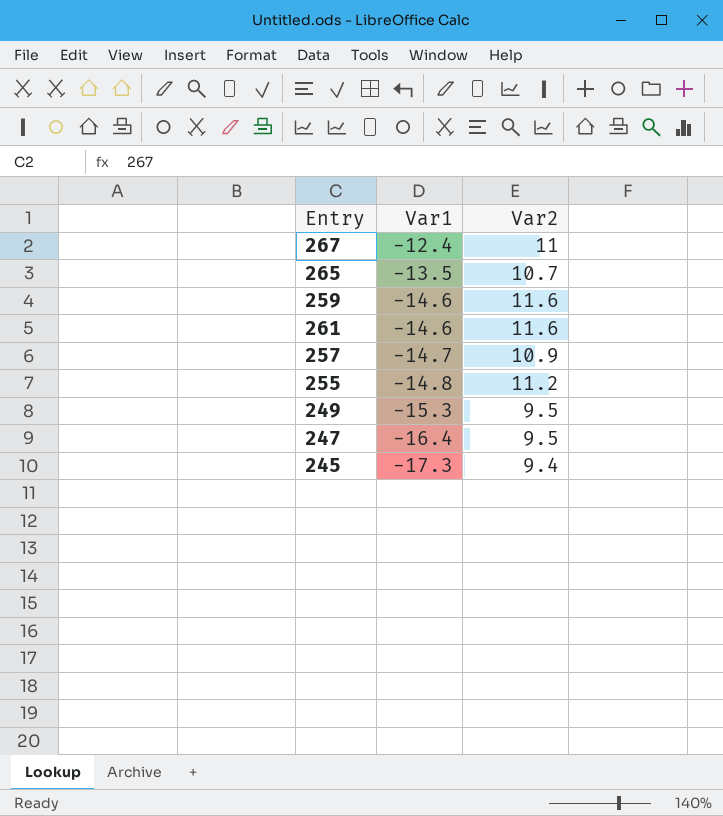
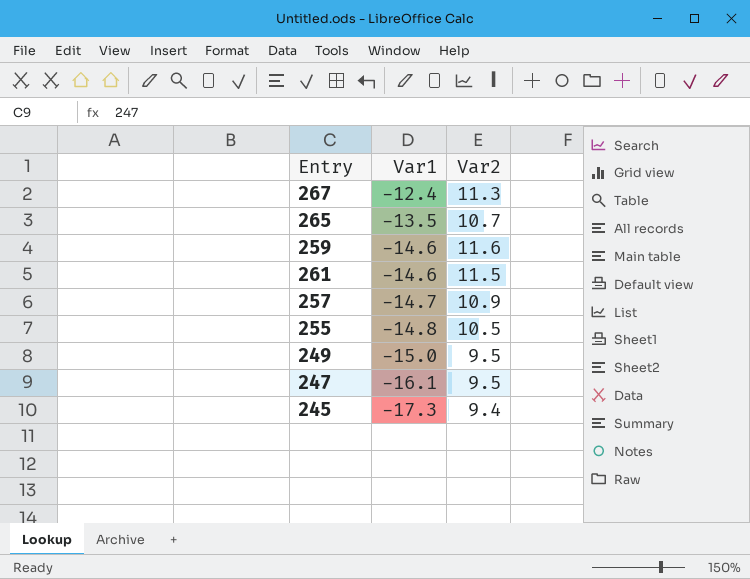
267 | Var2: 11 -> 11.3
261 | Var2: 11.6 -> 11.5
255 | Var2: 11.2 -> 10.5
249 | Var1: -15.3 -> -15.0
247 | Var1: -16.4 -> -16.1

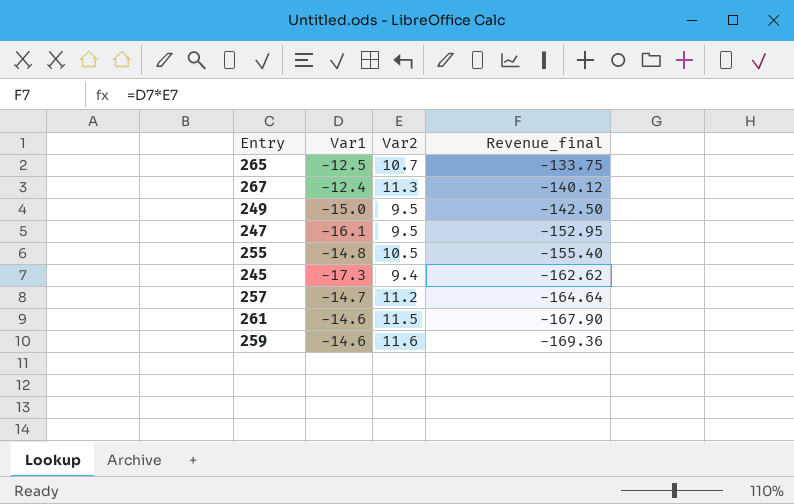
row order: Var1 descending -> Revenue_final descending
column Revenue_final | formula: none -> [Var1] * [Var2]
265 | Var1: -13.5 -> -12.5
257 | Var2: 10.9 -> 11.2

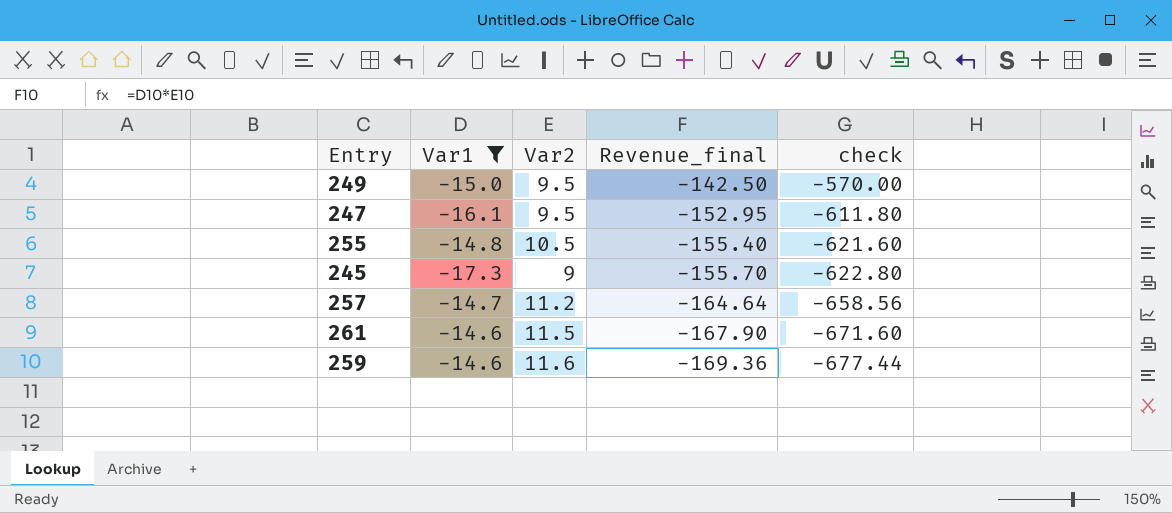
filter: none -> Var1 <= -14.6
column check | formula: none -> [Revenue_final] * 4
245 | Var2: 9.4 -> 9
245 | Revenue_final: -162.62 -> -155.70

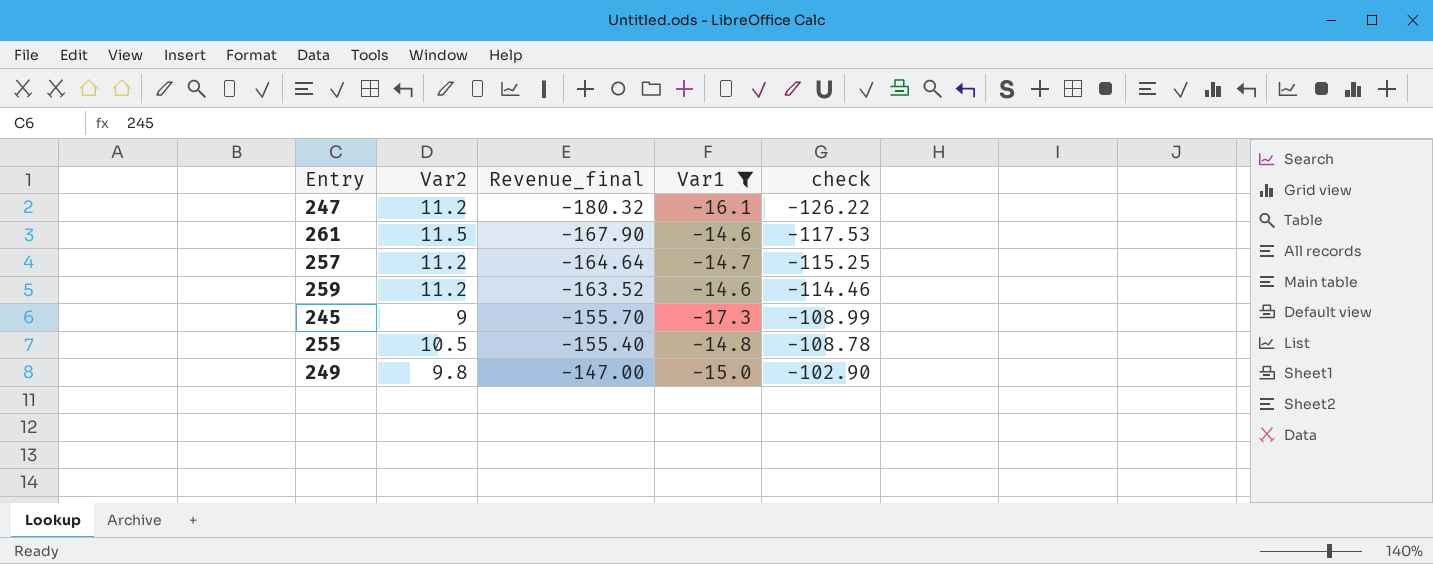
row order: Revenue_final descending -> Revenue_final ascending
column Var1 | position: 2 -> 4
column check | formula: [Revenue_final] * 4 -> [Revenue_final] * 0.7
247 | Var2: 9.5 -> 11.2
247 | Revenue_final: -152.95 -> -180.32
259 | Var2: 11.6 -> 11.2
259 | Revenue_final: -169.36 -> -163.52
249 | Var2: 9.5 -> 9.8
249 | Revenue_final: -142.50 -> -147.00

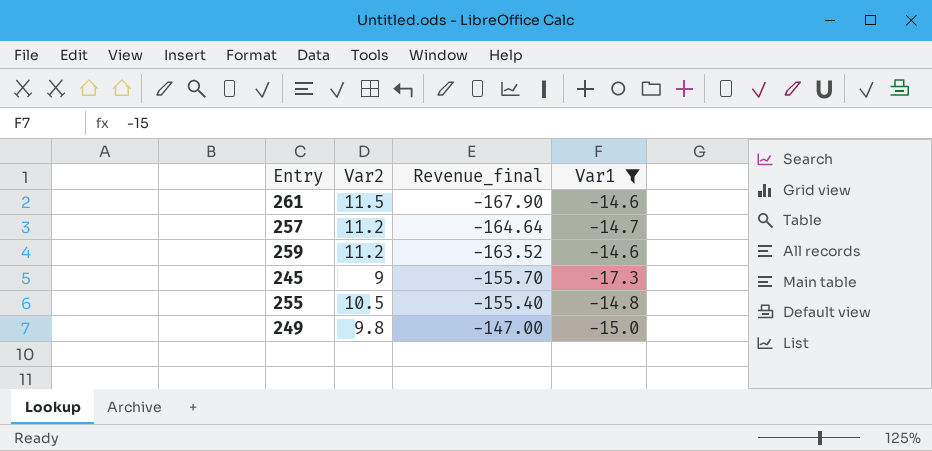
column check | formula: [Revenue_final] * 0.7 -> none
row 247: 11.2 | -180.32 | -16.1 | -126.22 -> none

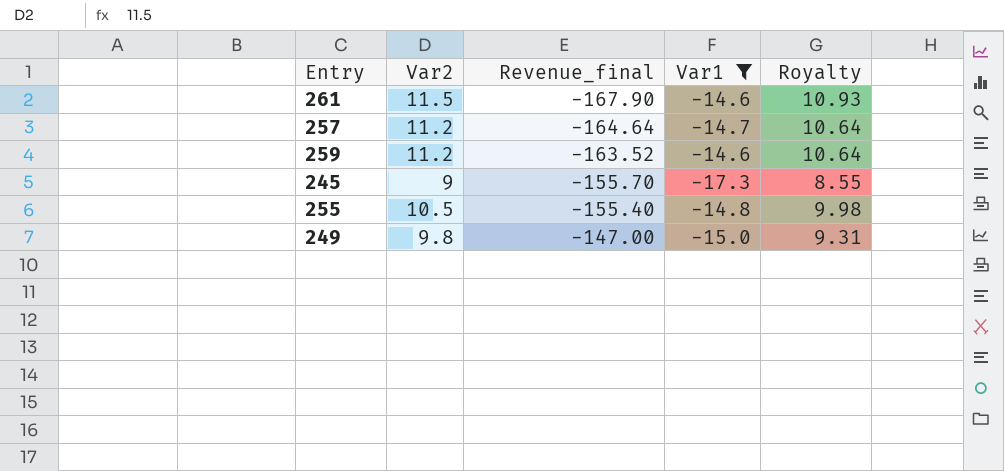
column Royalty | formula: none -> [Var2] * 0.95

